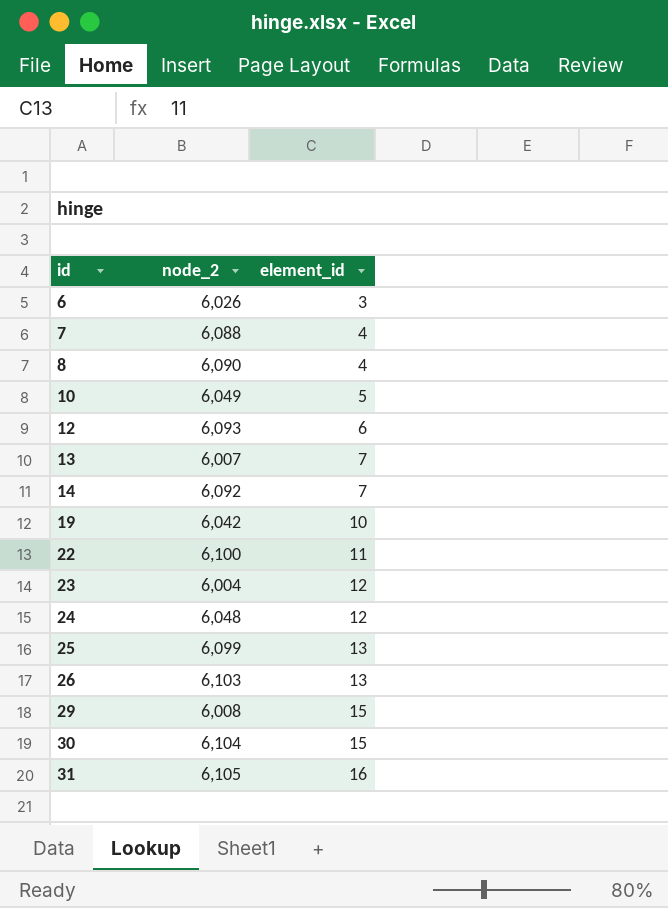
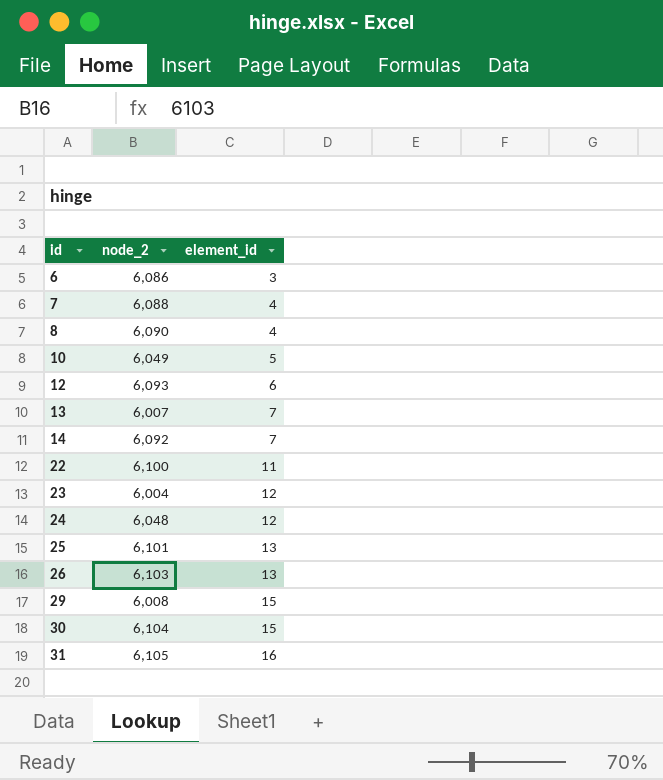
row 19: 6,042 | 10 -> none
6 | node_2: 6,026 -> 6,086
25 | node_2: 6,099 -> 6,101

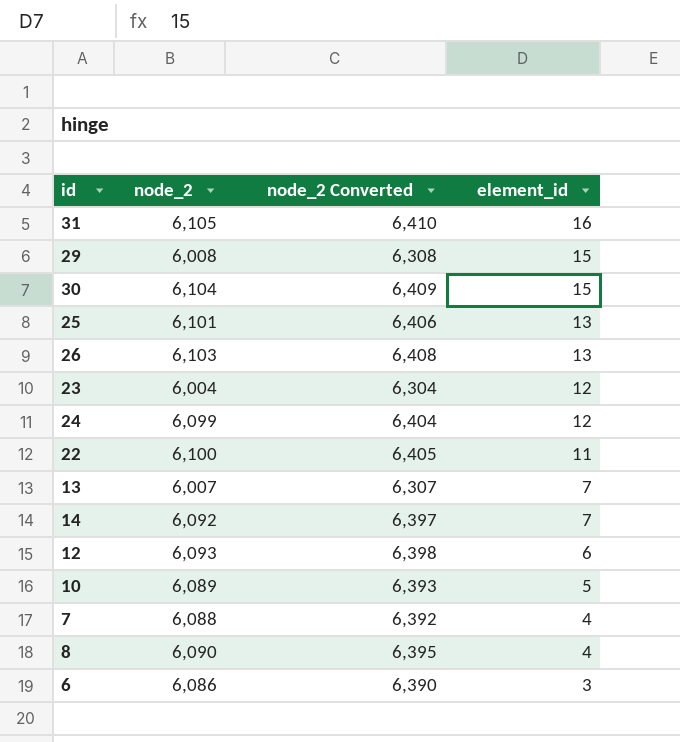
row order: id ascending -> element_id descending
column node_2 Converted | formula: none -> [node_2] * 1.05
24 | node_2: 6,048 -> 6,099
10 | node_2: 6,049 -> 6,089

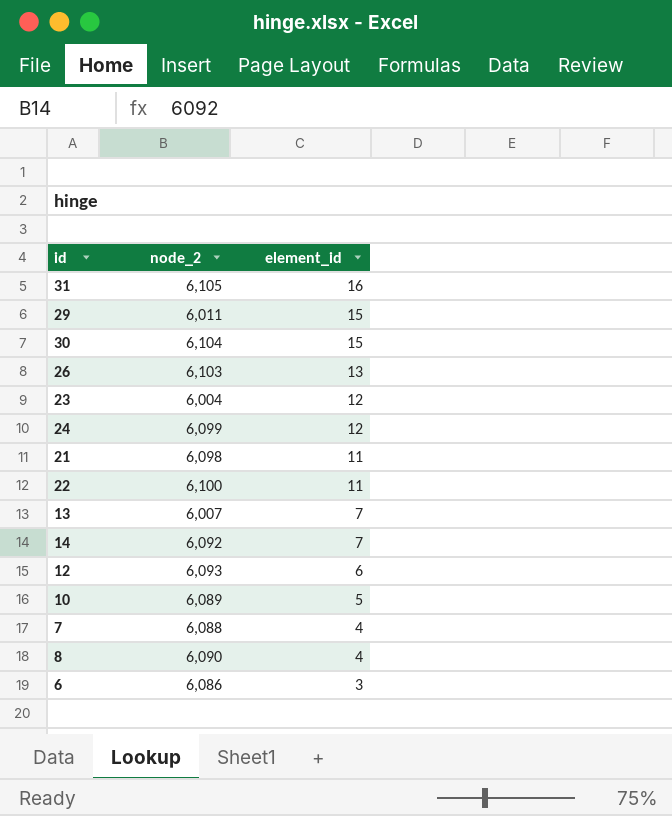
column node_2 Converted | formula: [node_2] * 1.05 -> none
row 25: 6,101 | 6,406 | 13 -> none
29 | node_2: 6,008 -> 6,011
row 21: none -> 6,098 | 11

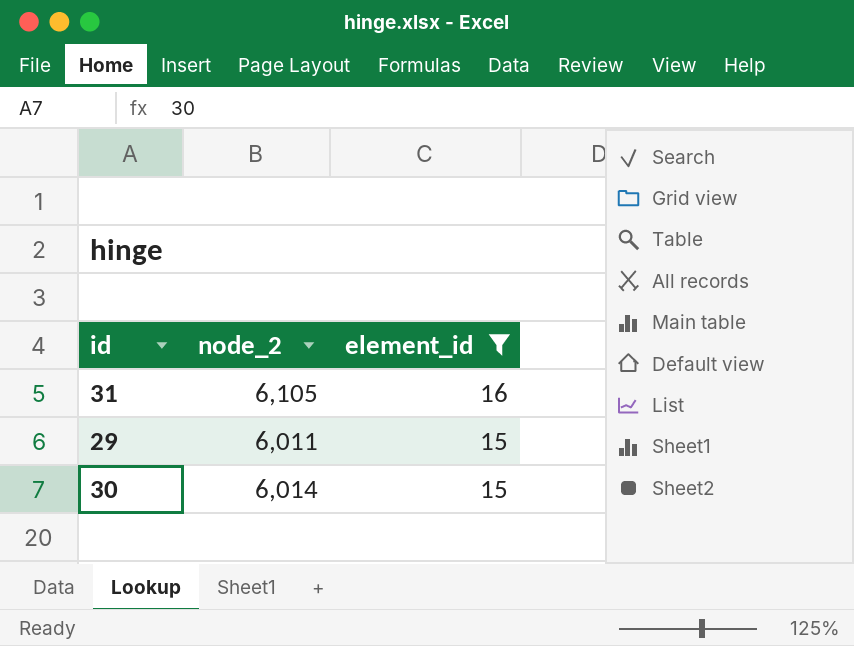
filter: none -> element_id >= 15
30 | node_2: 6,104 -> 6,014

